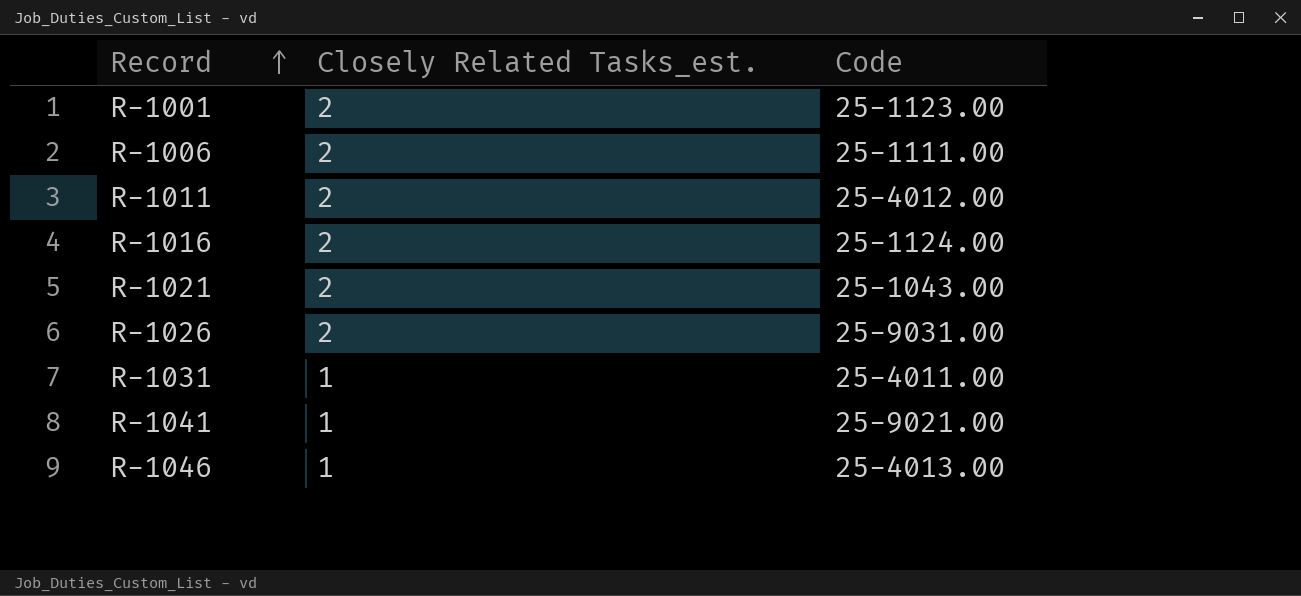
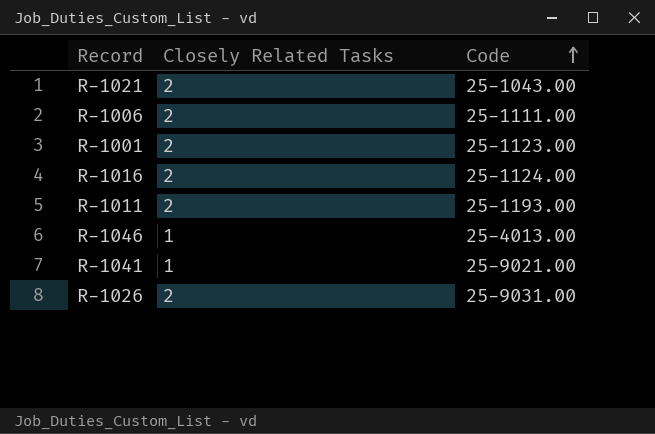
row order: Record ascending -> Code ascending
column name: Closely Related Tasks_est. -> Closely Related Tasks
row R-1031: 1 | 25-4011.00 -> none
R-1011 | Code: 25-4012.00 -> 25-1193.00

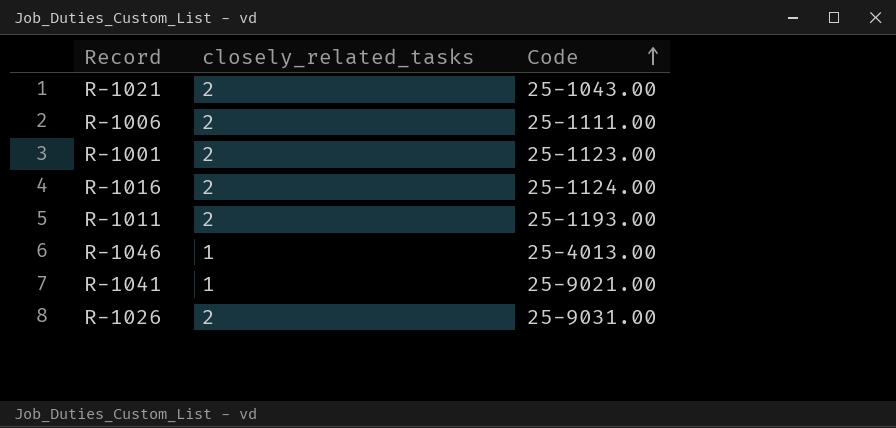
column name: Closely Related Tasks -> closely_related_tasks

